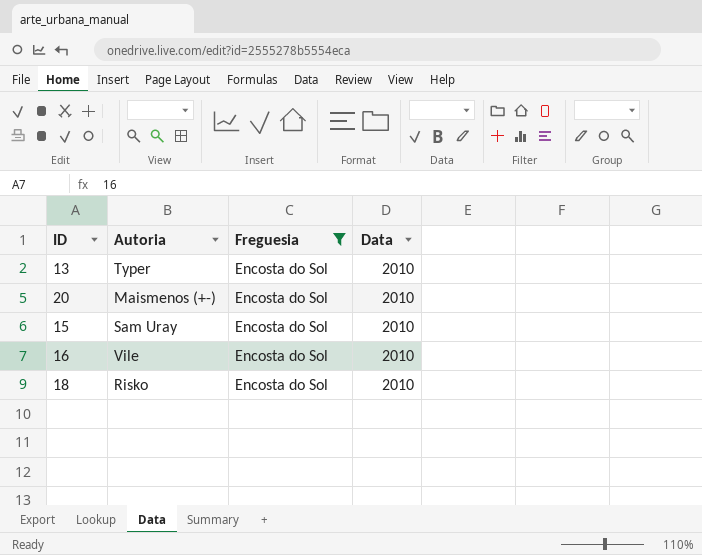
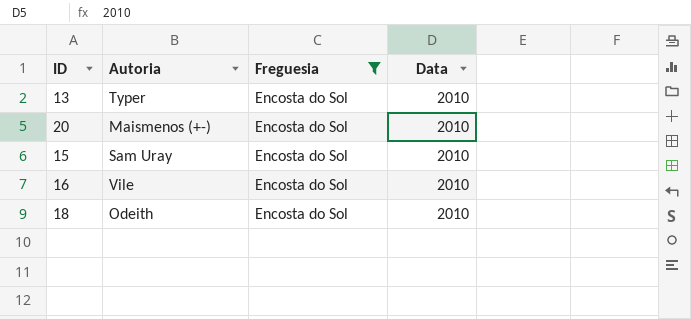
18 | Autoria: Risko -> Odeith

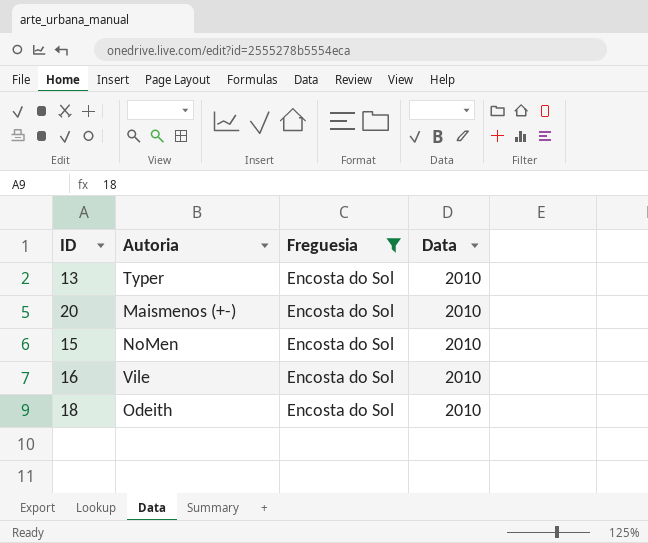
15 | Autoria: Sam Uray -> NoMen

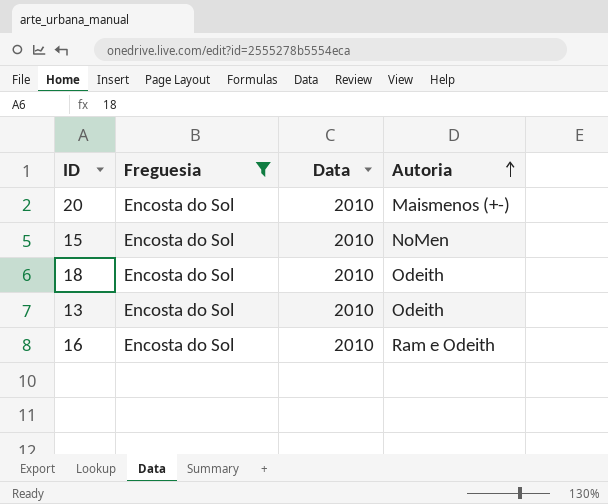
row order: none -> Autoria ascending
column Autoria | position: 2 -> 4
13 | Autoria: Typer -> Odeith
16 | Autoria: Vile -> Ram e Odeith

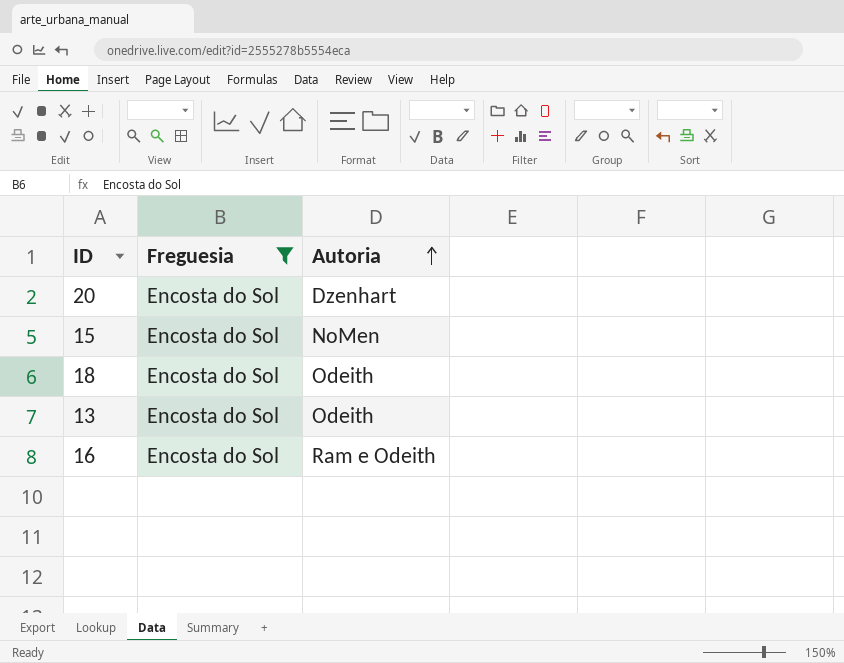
column Data | position: 3 -> none
20 | Autoria: Maismenos (+-) -> Dzenhart

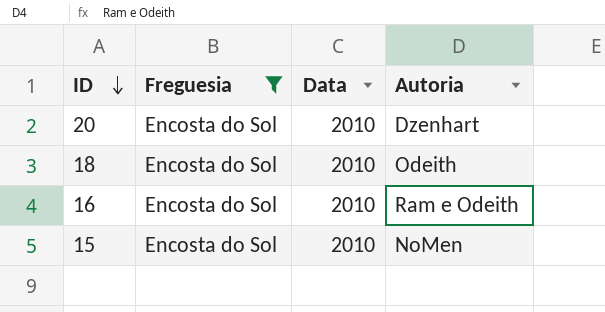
row order: Autoria ascending -> ID descending
column Data | position: none -> 3
row 13: Encosta do Sol | Odeith -> none

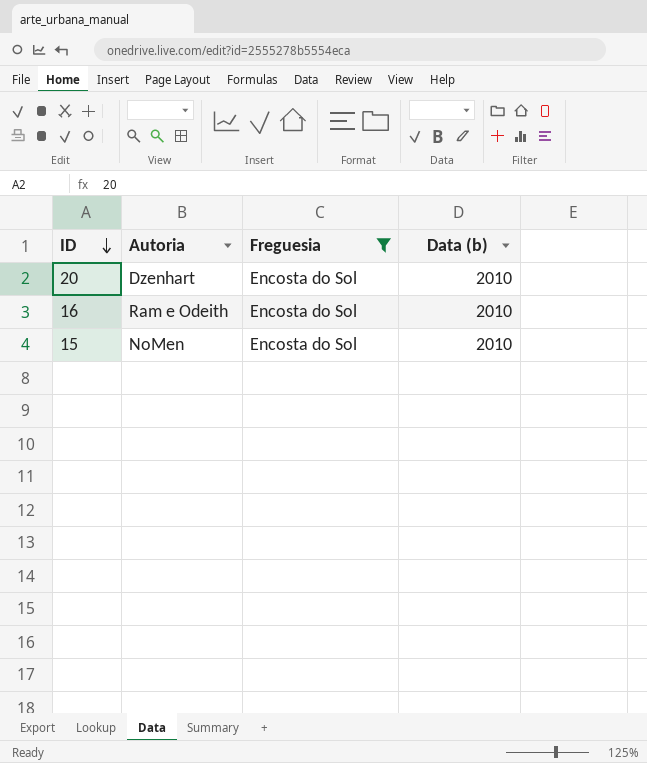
column Autoria | position: 4 -> 2
column name: Data -> Data (b)
row 18: Encosta do Sol | 2010 | Odeith -> none

